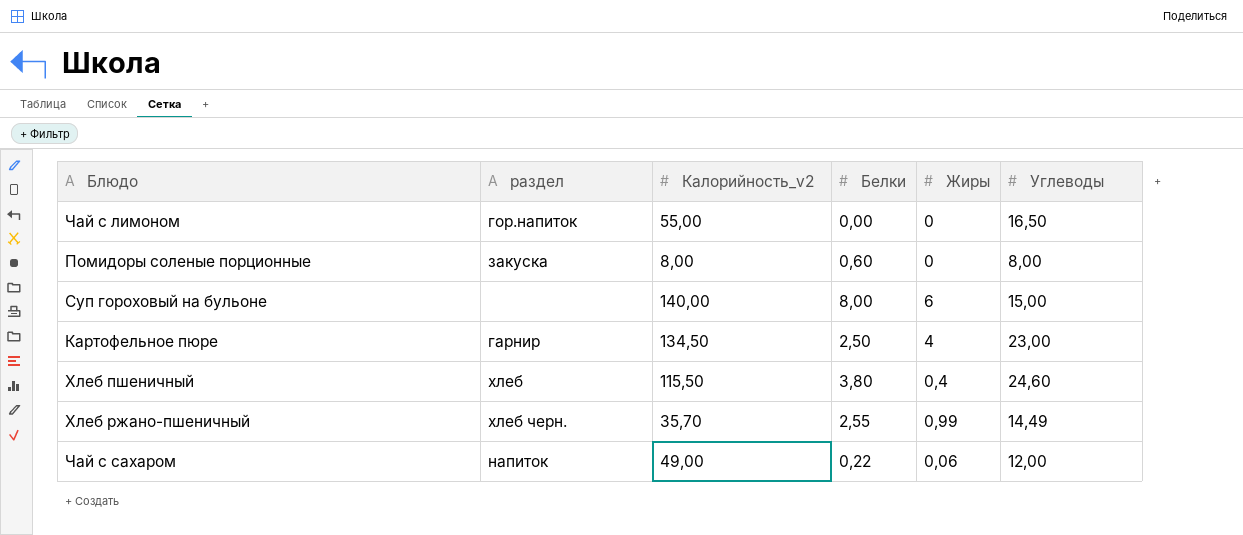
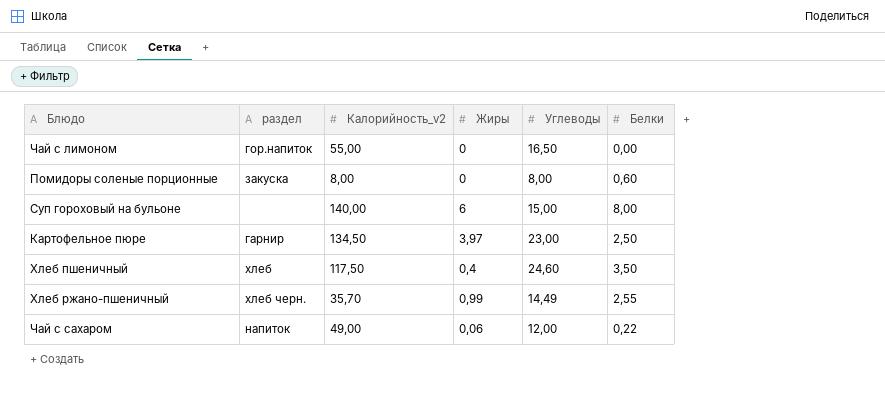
column Белки | position: 4 -> 6
Картофельное пюре | Жиры: 4 -> 3,97
Хлеб пшеничный | Калорийность_v2: 115,50 -> 117,50
Хлеб пшеничный | Белки: 3,80 -> 3,50

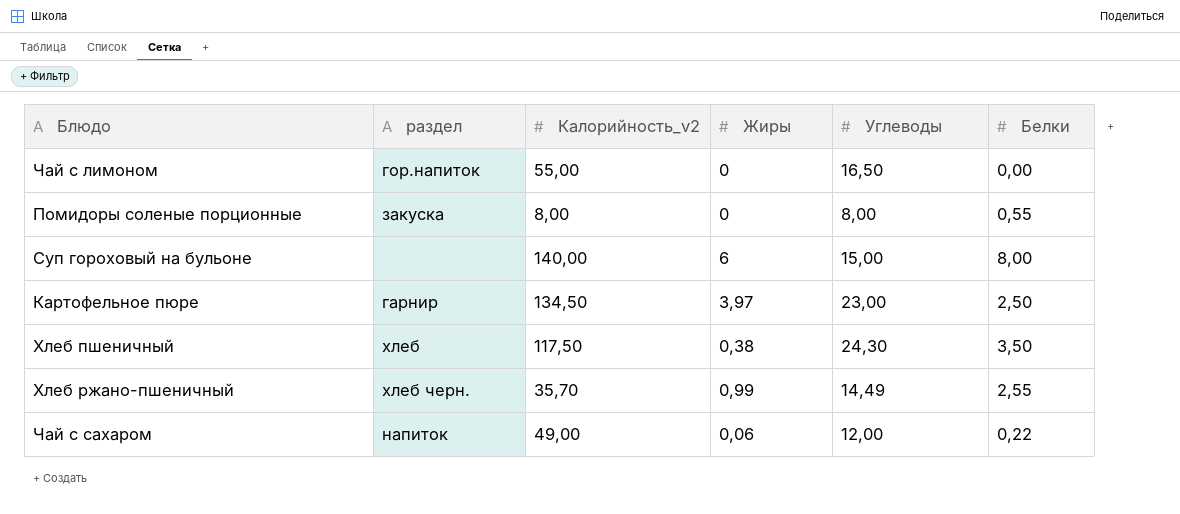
Помидоры соленые порционные | Белки: 0,60 -> 0,55
Хлеб пшеничный | Жиры: 0,4 -> 0,38
Хлеб пшеничный | Углеводы: 24,60 -> 24,30

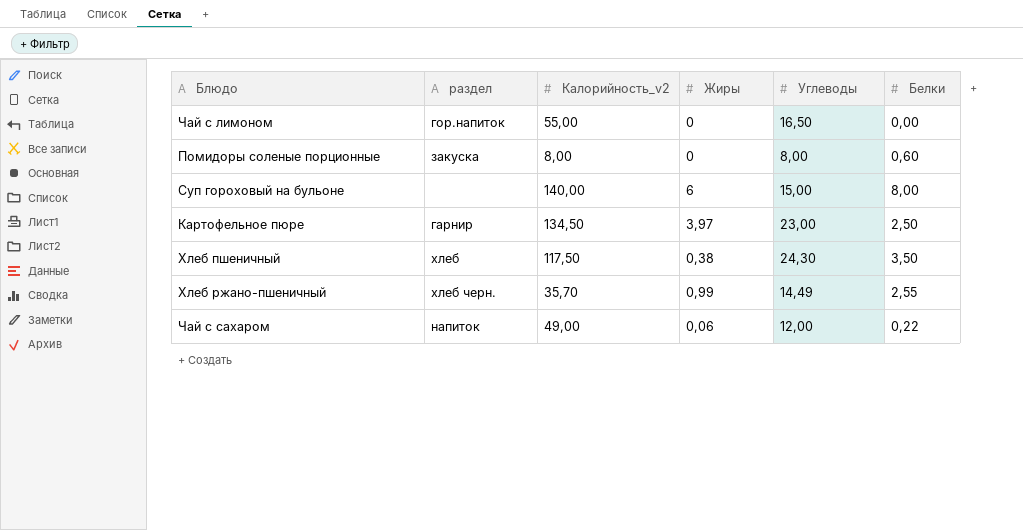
Помидоры соленые порционные | Белки: 0,55 -> 0,60

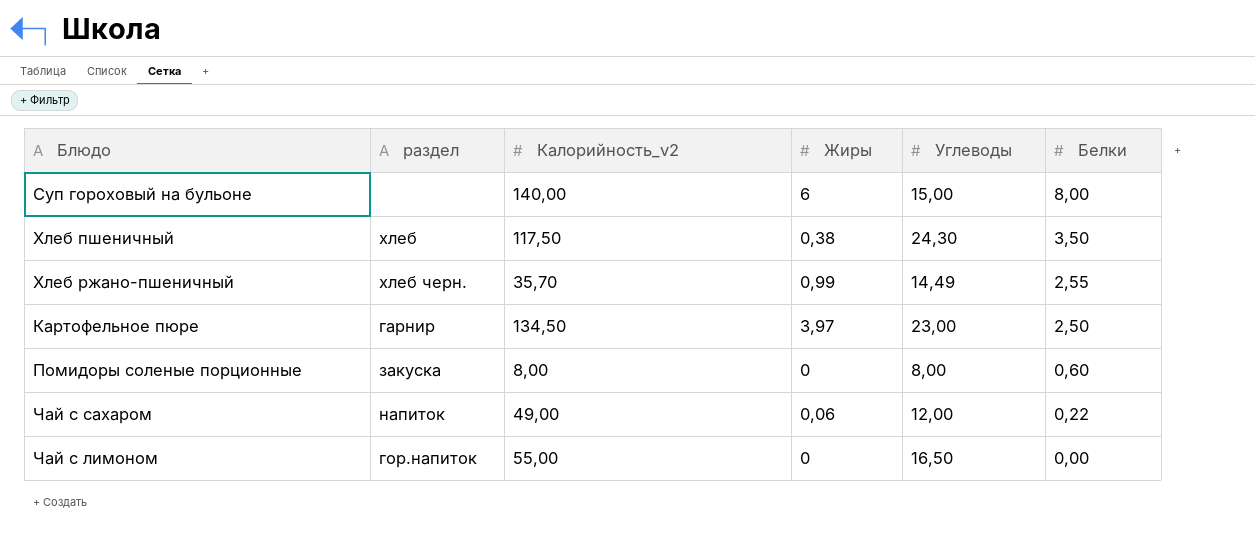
row order: none -> Белки descending

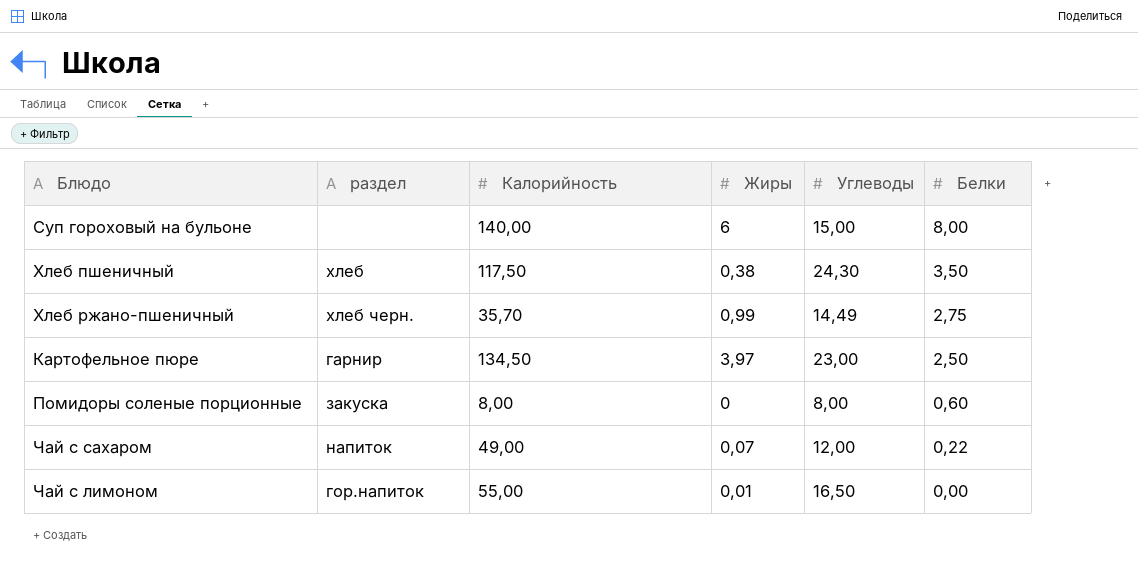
column name: Калорийность_v2 -> Калорийность
Хлеб ржано-пшеничный | Белки: 2,55 -> 2,75
Чай с сахаром | Жиры: 0,06 -> 0,07
Чай с лимоном | Жиры: 0 -> 0,01

